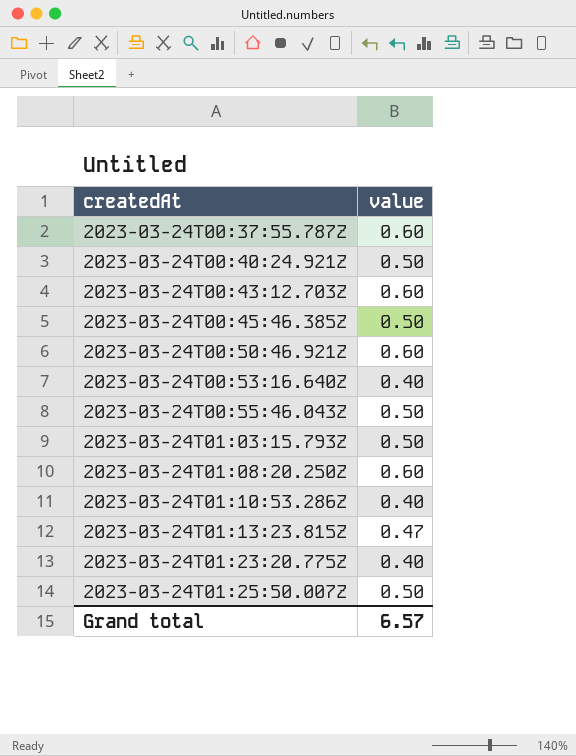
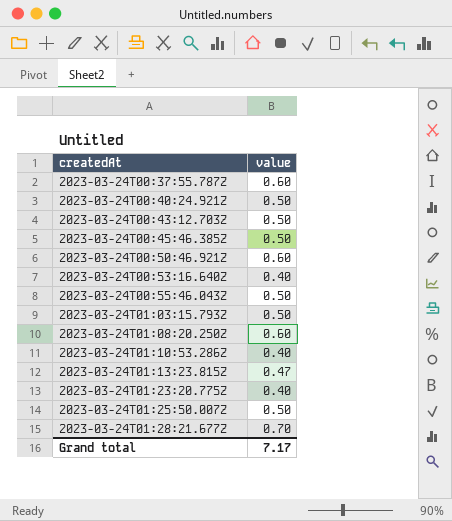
2023-03-24T00:43:12.703Z | value: 0.60 -> 0.50
row 2023-03-24T01:28:21.677Z: none -> 0.70
Grand total | value: 6.57 -> 7.17

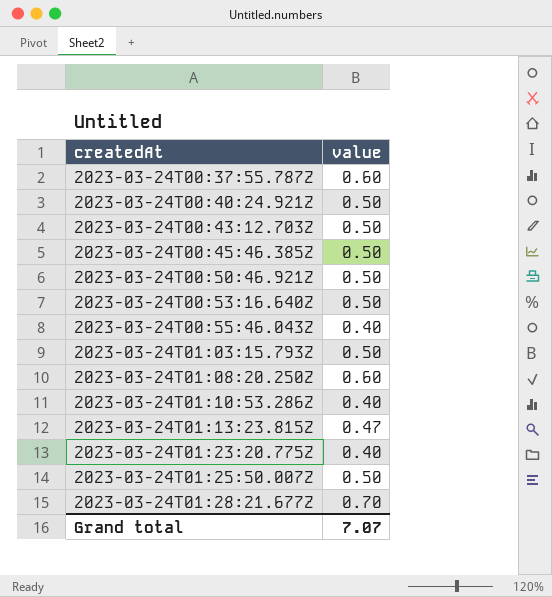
2023-03-24T00:50:46.921Z | value: 0.60 -> 0.50
2023-03-24T00:53:16.640Z | value: 0.40 -> 0.50
2023-03-24T00:55:46.043Z | value: 0.50 -> 0.40
Grand total | value: 7.17 -> 7.07

